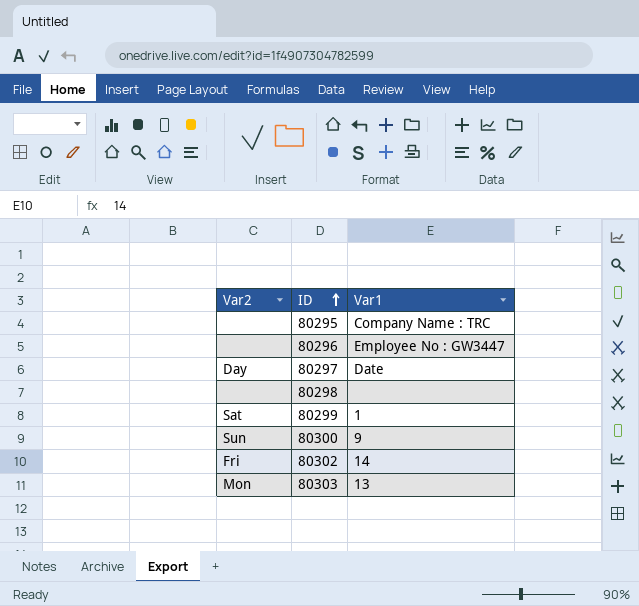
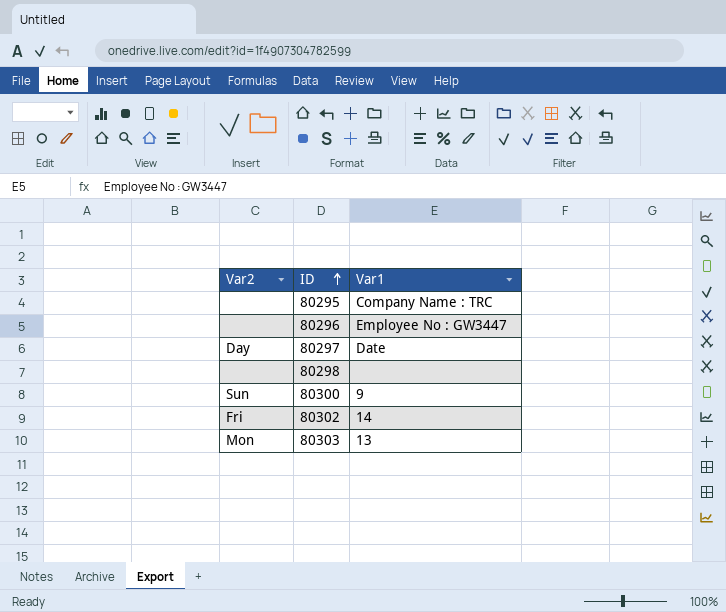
row 80299: Sat | 1 -> none

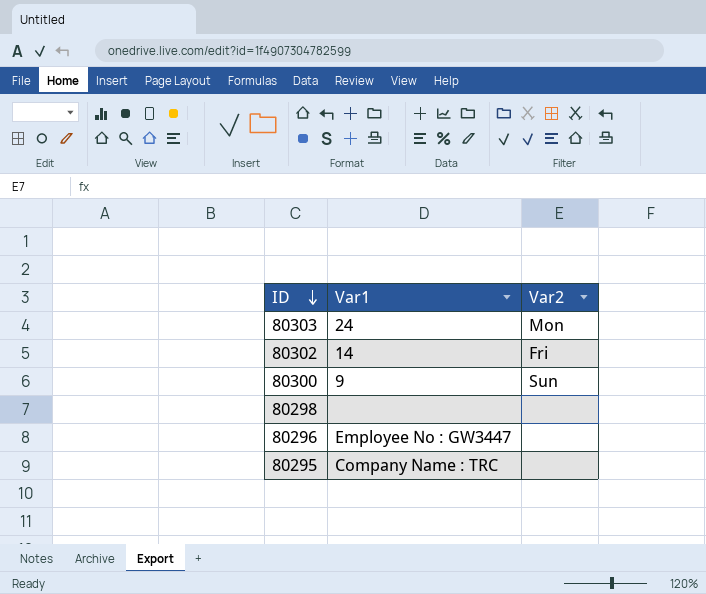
row order: ID ascending -> ID descending
column Var2 | position: 1 -> 3
row 80297: Day | Date -> none
80303 | Var1: 13 -> 24

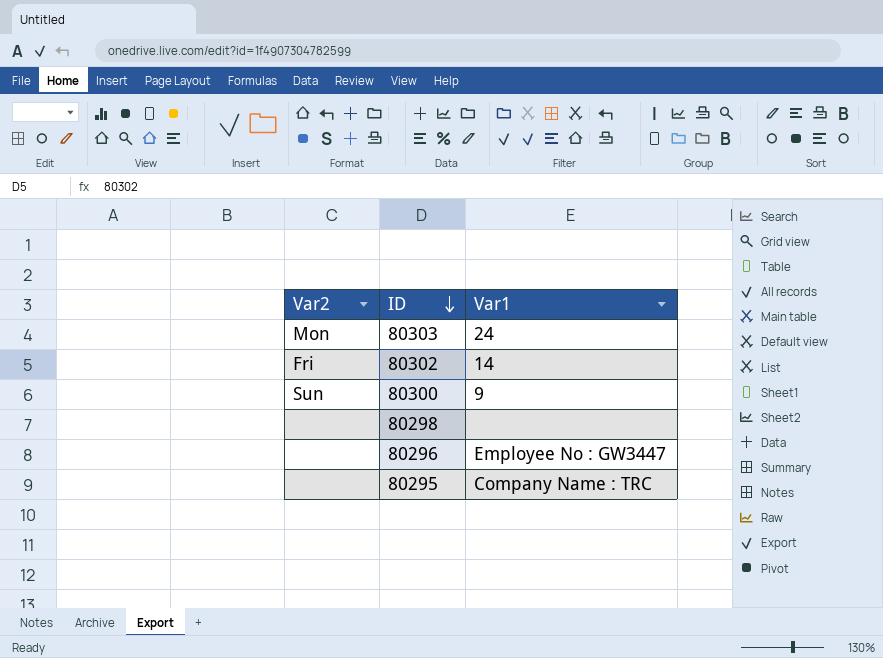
column Var2 | position: 3 -> 1

